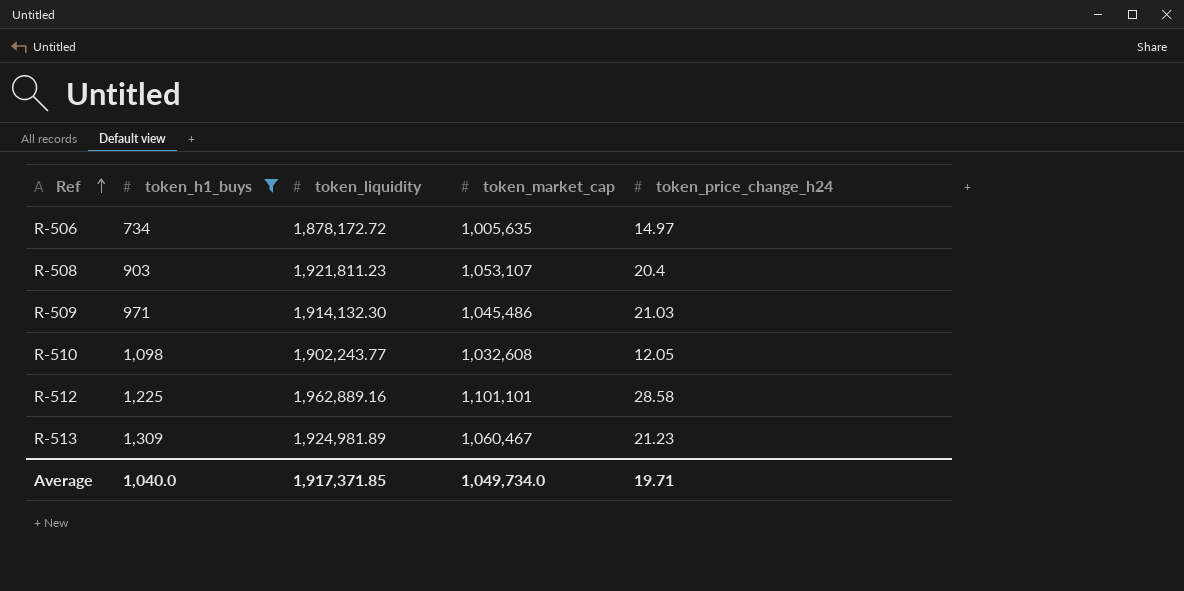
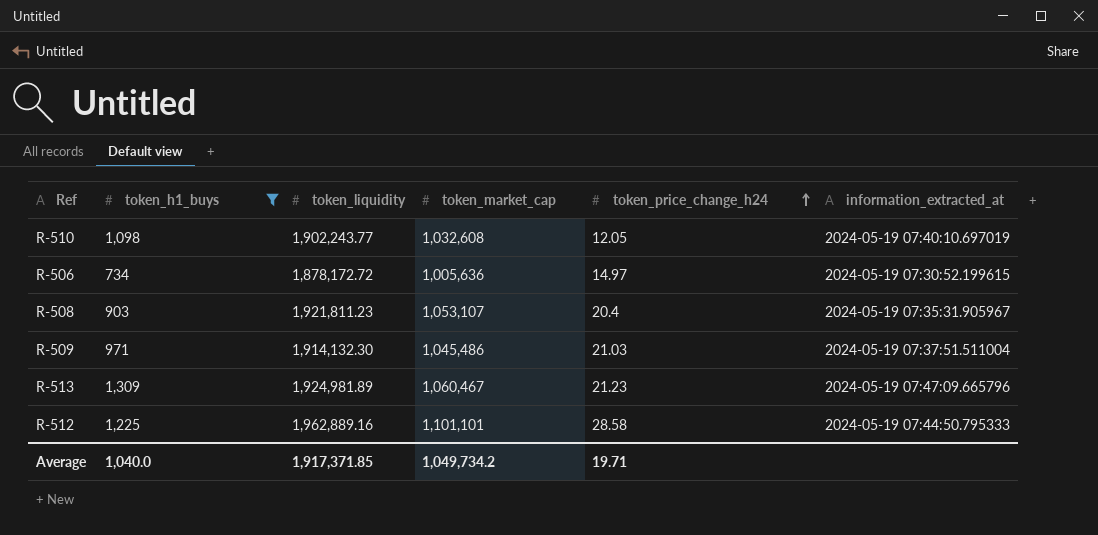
row order: Ref ascending -> token_price_change_h24 ascending
column information_extracted_at | position: none -> 6
R-506 | token_market_cap: 1,005,635 -> 1,005,636
Average | token_market_cap: 1,049,734.0 -> 1,049,734.2

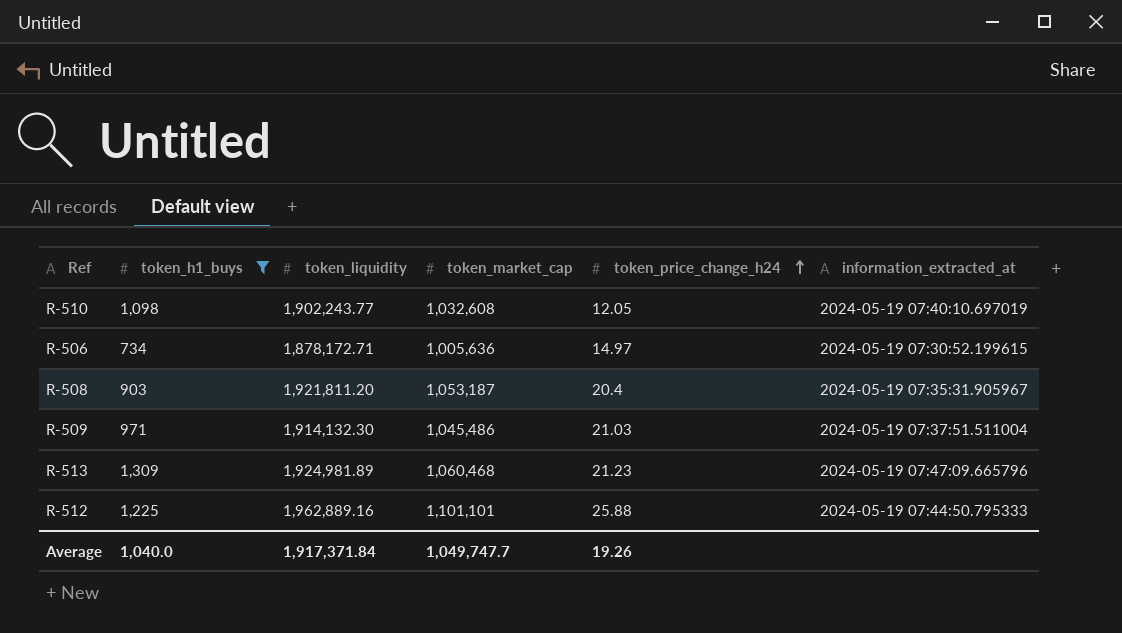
R-506 | token_liquidity: 1,878,172.72 -> 1,878,172.71
R-508 | token_liquidity: 1,921,811.23 -> 1,921,811.20
R-508 | token_market_cap: 1,053,107 -> 1,053,187
R-513 | token_market_cap: 1,060,467 -> 1,060,468
R-512 | token_price_change_h24: 28.58 -> 25.88
Average | token_liquidity: 1,917,371.85 -> 1,917,371.84
Average | token_market_cap: 1,049,734.2 -> 1,049,747.7
Average | token_price_change_h24: 19.71 -> 19.26

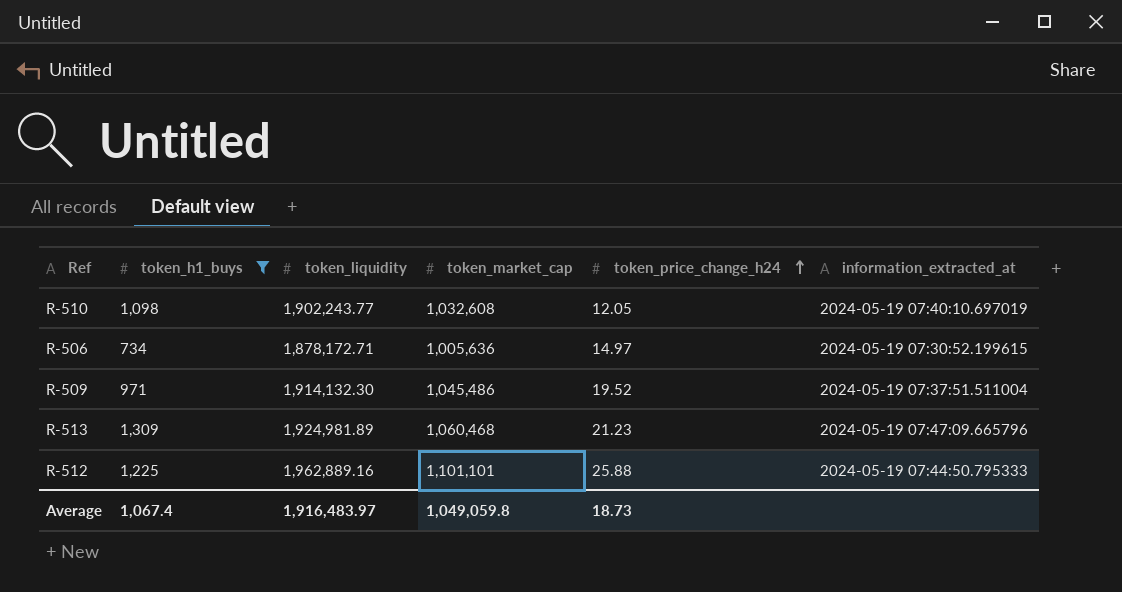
row R-508: 903 | 1,921,811.20 | 1,053,187 | 20.4 | 2024-05-19 07:35:31.905967 -> none
R-509 | token_price_change_h24: 21.03 -> 19.52
Average | token_h1_buys: 1,040.0 -> 1,067.4
Average | token_liquidity: 1,917,371.84 -> 1,916,483.97
Average | token_market_cap: 1,049,747.7 -> 1,049,059.8
Average | token_price_change_h24: 19.26 -> 18.73

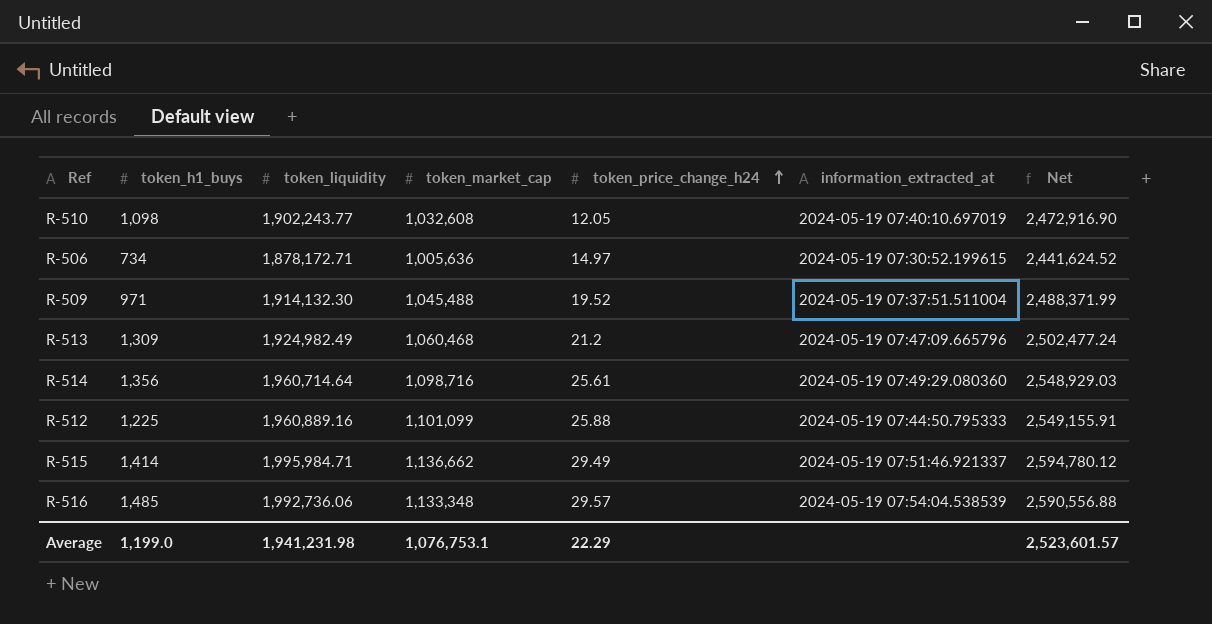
filter: token_h1_buys <= 1,309 -> none
column Net | formula: none -> [token_liquidity] * 1.3
R-509 | token_market_cap: 1,045,486 -> 1,045,488
R-513 | token_liquidity: 1,924,981.89 -> 1,924,982.49
R-513 | token_price_change_h24: 21.23 -> 21.2
R-512 | token_liquidity: 1,962,889.16 -> 1,960,889.16
R-512 | token_market_cap: 1,101,101 -> 1,101,099
Average | token_h1_buys: 1,067.4 -> 1,199.0
Average | token_liquidity: 1,916,483.97 -> 1,941,231.98
Average | token_market_cap: 1,049,059.8 -> 1,076,753.1
Average | token_price_change_h24: 18.73 -> 22.29

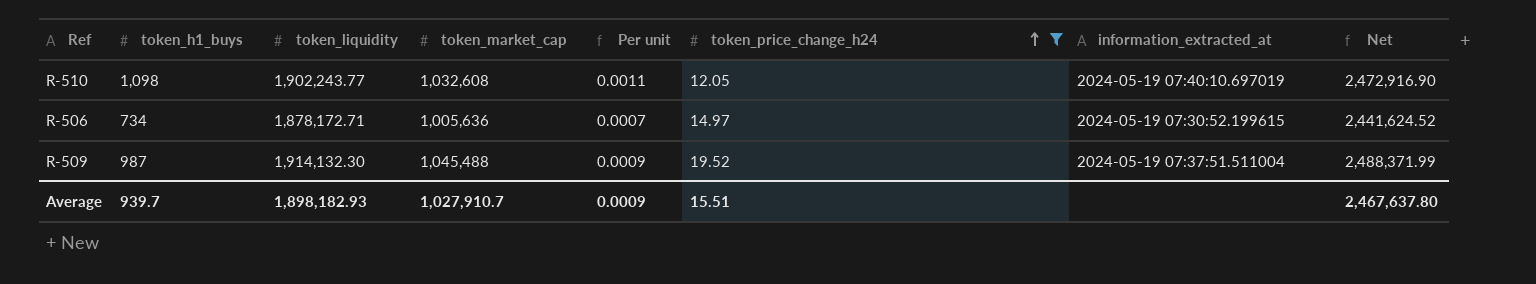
filter: none -> token_price_change_h24 <= 19.52
column Per unit | formula: none -> [token_h1_buys] / [token_market_cap]
R-509 | token_h1_buys: 971 -> 987
Average | token_h1_buys: 1,199.0 -> 939.7
Average | token_liquidity: 1,941,231.98 -> 1,898,182.93
Average | token_market_cap: 1,076,753.1 -> 1,027,910.7
Average | token_price_change_h24: 22.29 -> 15.51
Average | Net: 2,523,601.57 -> 2,467,637.80

